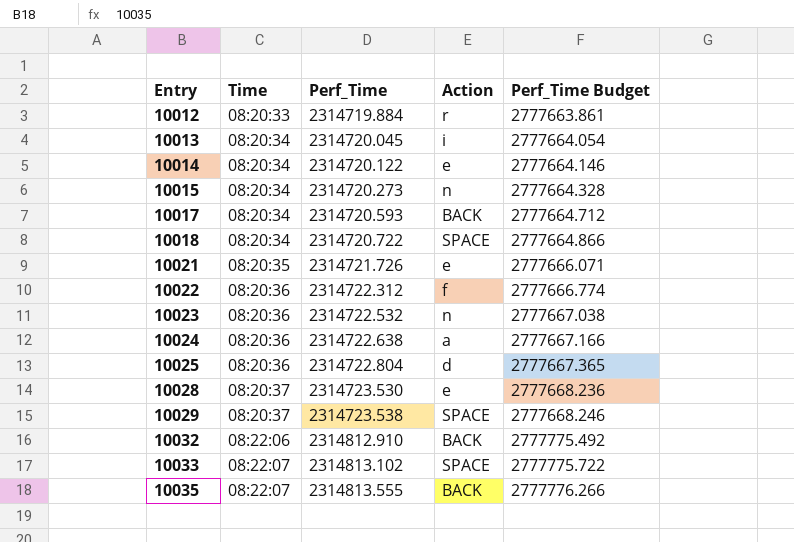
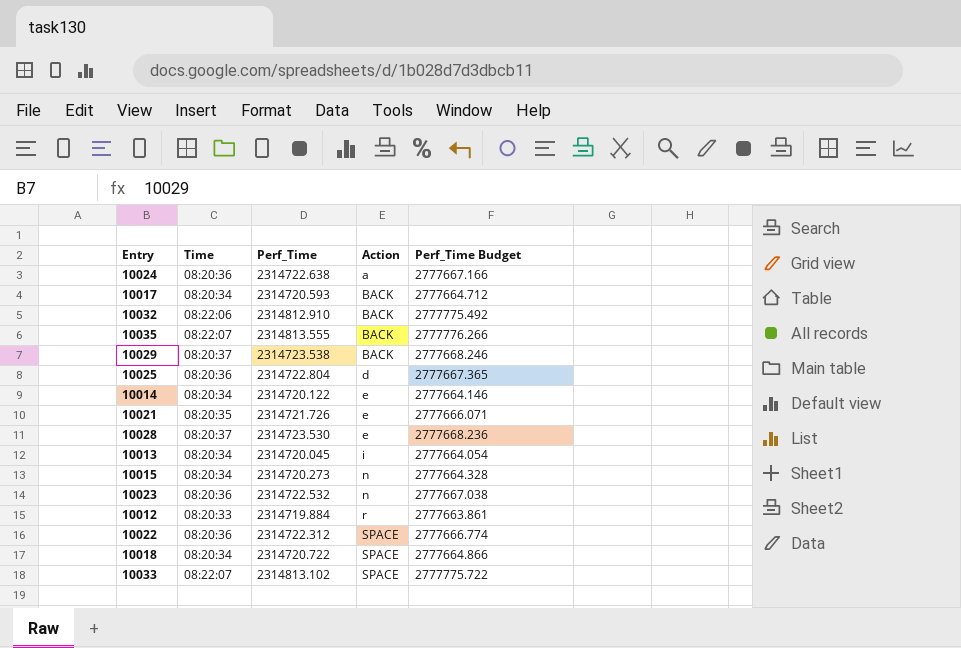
row order: Entry ascending -> Action ascending
10029 | Action: SPACE -> BACK
10022 | Action: f -> SPACE

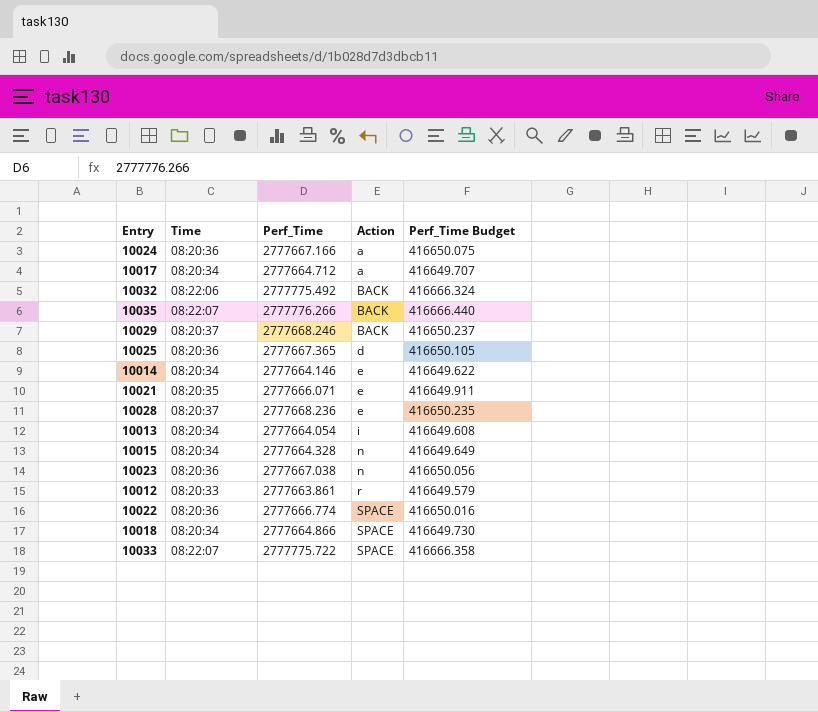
column Perf_Time Budget | formula: [Perf_Time] * 1.2 -> [Perf_Time] * 0.15
10024 | Perf_Time: 2314722.638 -> 2777667.166
10017 | Perf_Time: 2314720.593 -> 2777664.712
10017 | Action: BACK -> a
10032 | Perf_Time: 2314812.910 -> 2777775.492
10035 | Perf_Time: 2314813.555 -> 2777776.266
10029 | Perf_Time: 2314723.538 -> 2777668.246
10025 | Perf_Time: 2314722.804 -> 2777667.365
10014 | Perf_Time: 2314720.122 -> 2777664.146
10021 | Perf_Time: 2314721.726 -> 2777666.071
10028 | Perf_Time: 2314723.530 -> 2777668.236
10013 | Perf_Time: 2314720.045 -> 2777664.054
10015 | Perf_Time: 2314720.273 -> 2777664.328
10023 | Perf_Time: 2314722.532 -> 2777667.038
10012 | Perf_Time: 2314719.884 -> 2777663.861
10022 | Perf_Time: 2314722.312 -> 2777666.774
10018 | Perf_Time: 2314720.722 -> 2777664.866
10033 | Perf_Time: 2314813.102 -> 2777775.722

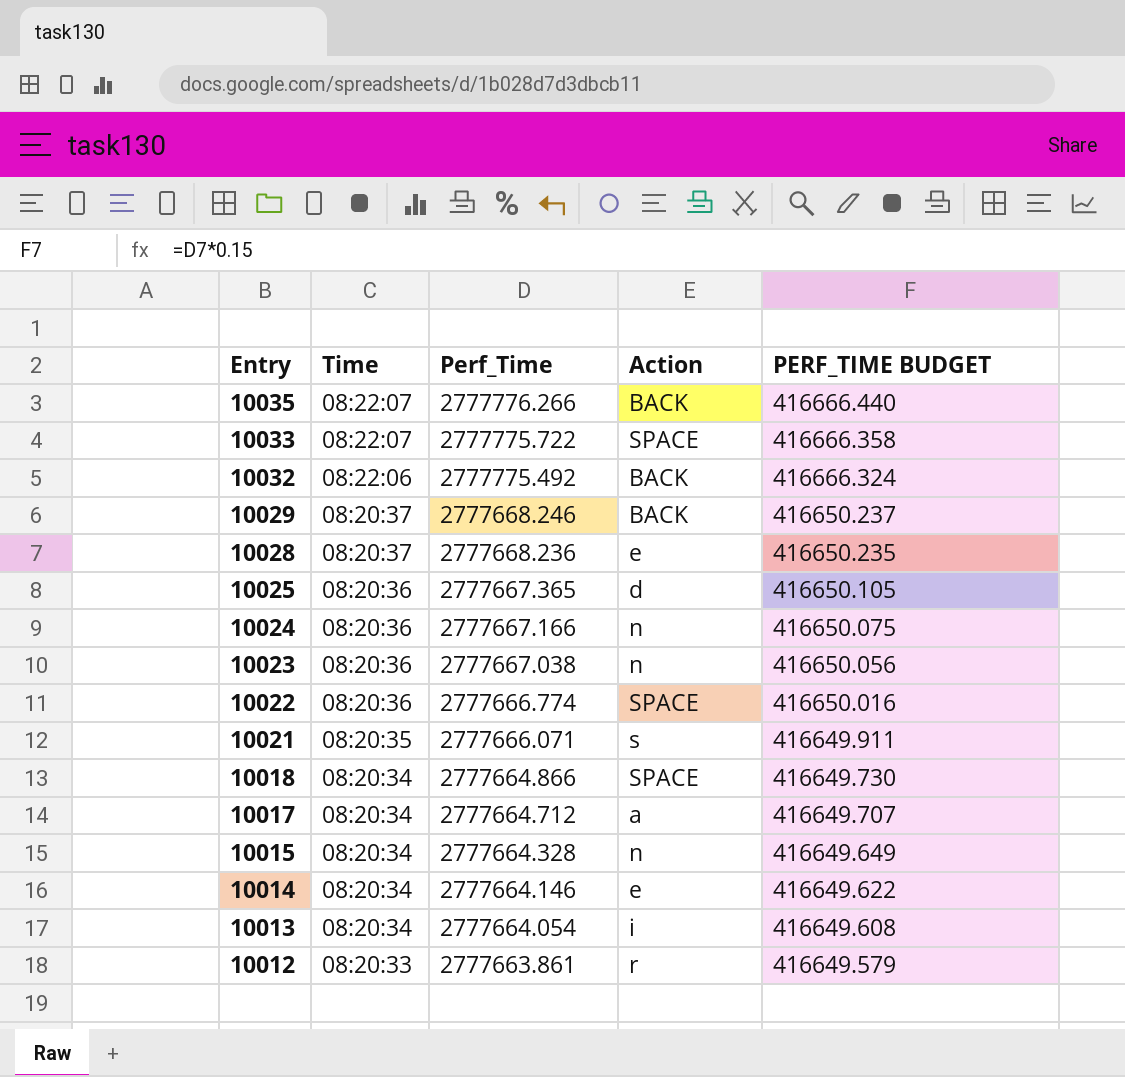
row order: Action ascending -> Entry descending
column name: Perf_Time Budget -> PERF_TIME BUDGET
10024 | Action: a -> n
10021 | Action: e -> s

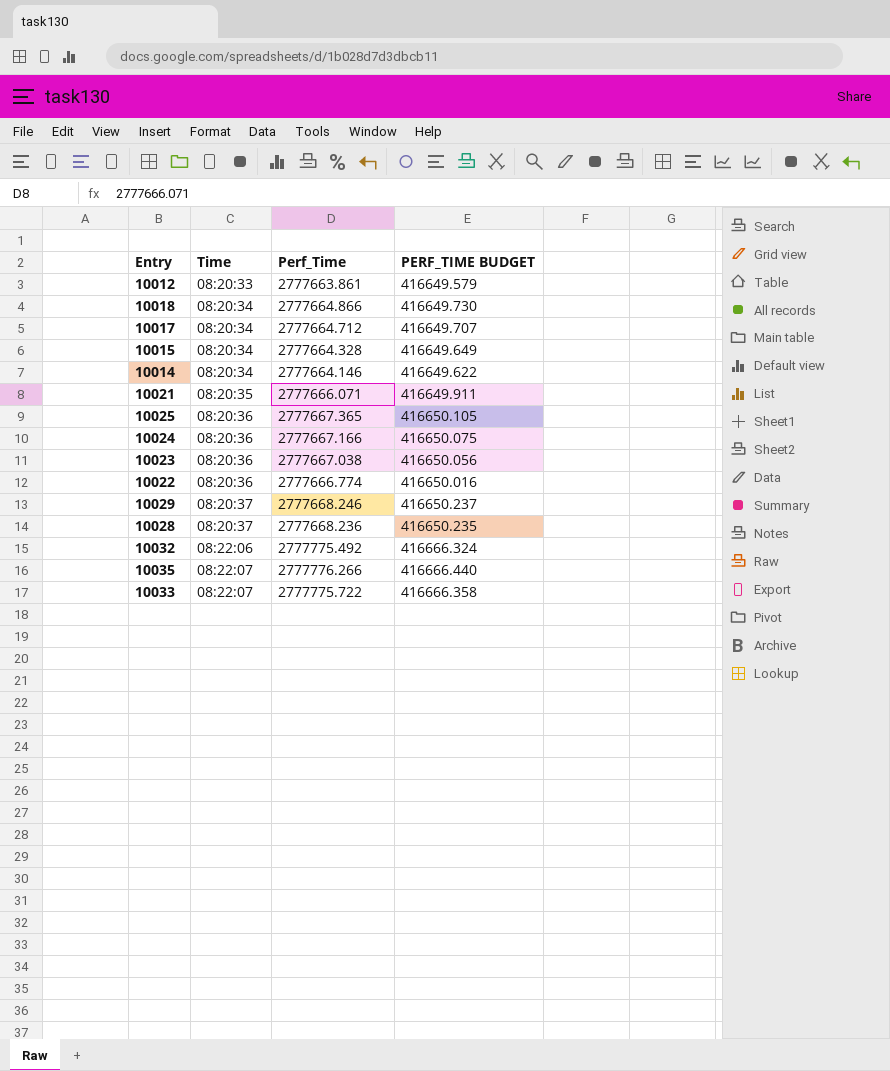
row order: Entry descending -> Time ascending
column Action | position: 4 -> none
row 10013: 08:20:34 | 2777664.054 | i | 416649.608 -> none

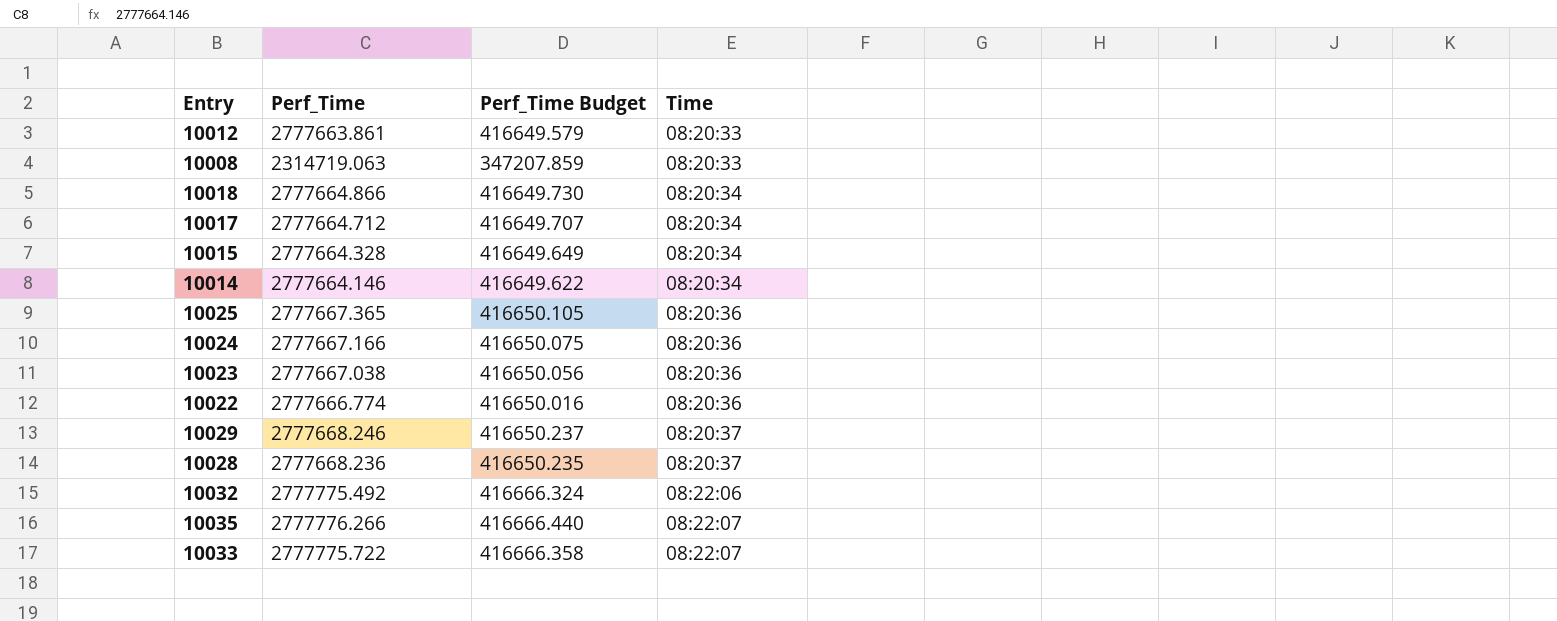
column name: PERF_TIME BUDGET -> Perf_Time Budget
column Time | position: 2 -> 4
row 10021: 08:20:35 | 2777666.071 | 416649.911 -> none
row 10008: none -> 2314719.063 | 347207.859 | 08:20:33

